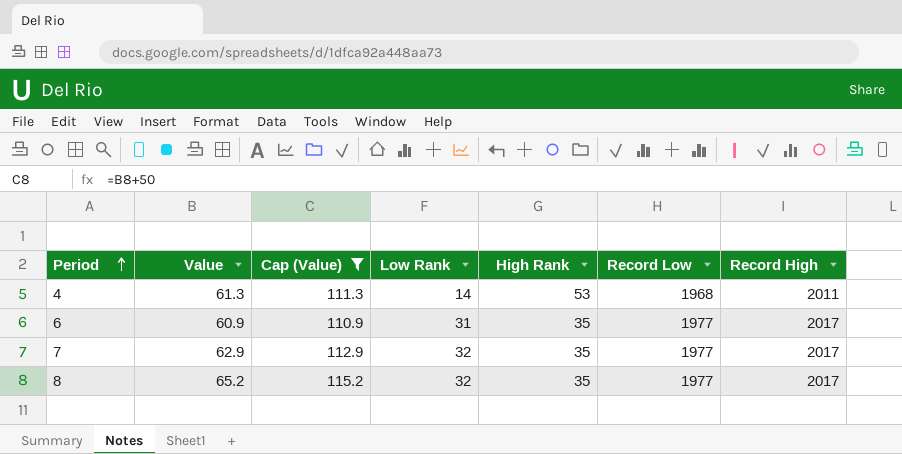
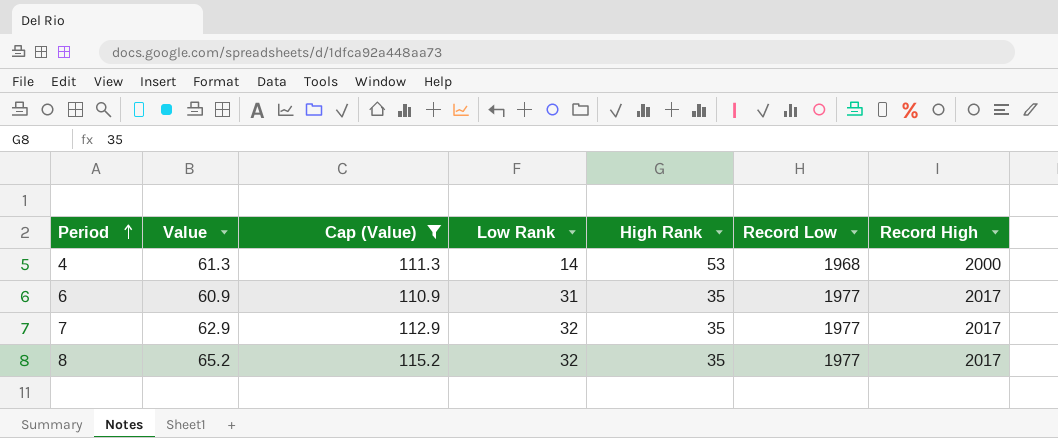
4 | Record High: 2011 -> 2000

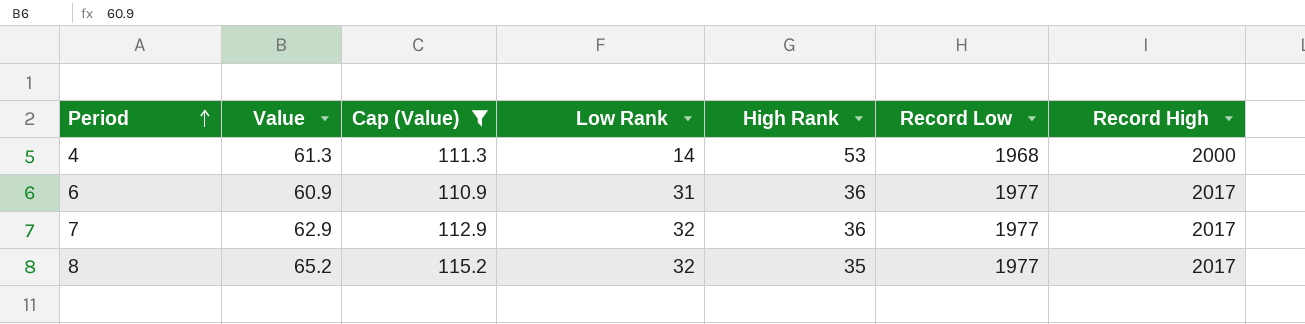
6 | High Rank: 35 -> 36
7 | High Rank: 35 -> 36

